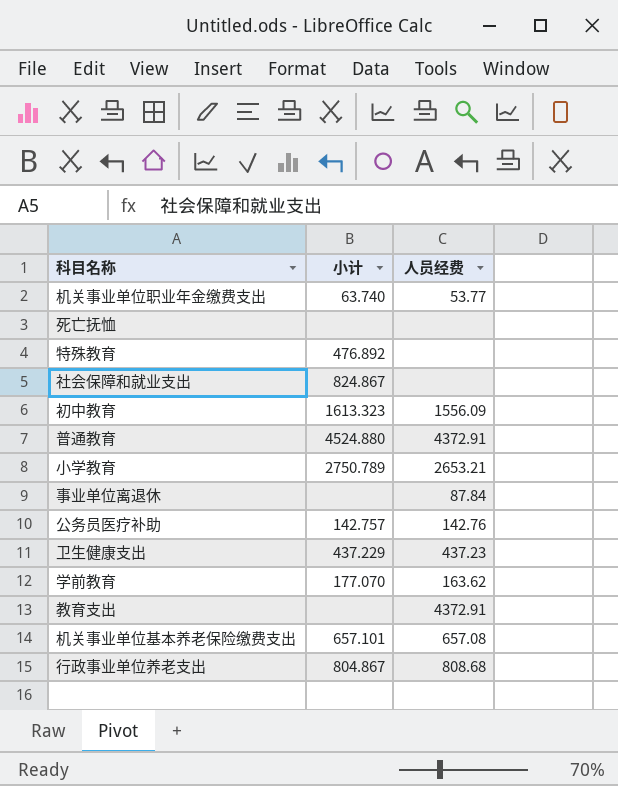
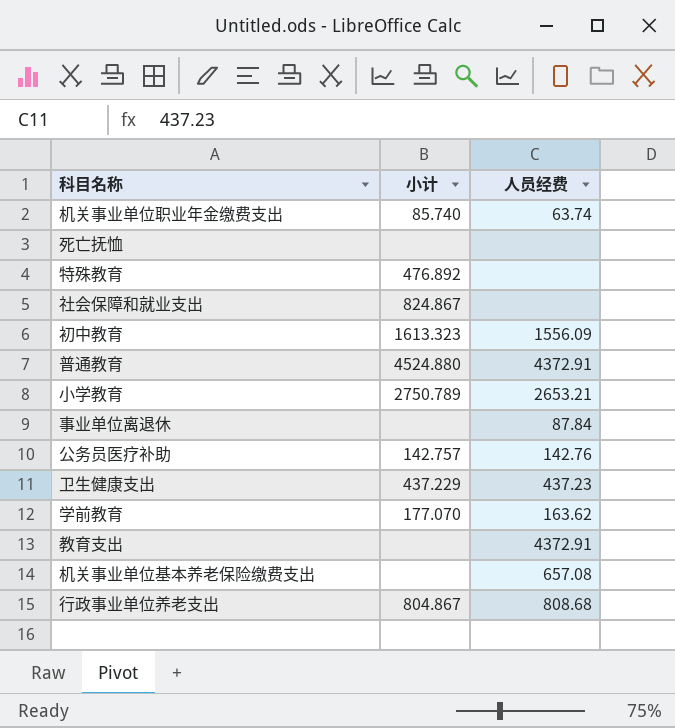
机关事业单位职业年金缴费支出 | 小计: 63.740 -> 85.740
机关事业单位职业年金缴费支出 | 人员经费: 53.77 -> 63.74
机关事业单位基本养老保险缴费支出 | 小计: 657.101 -> none

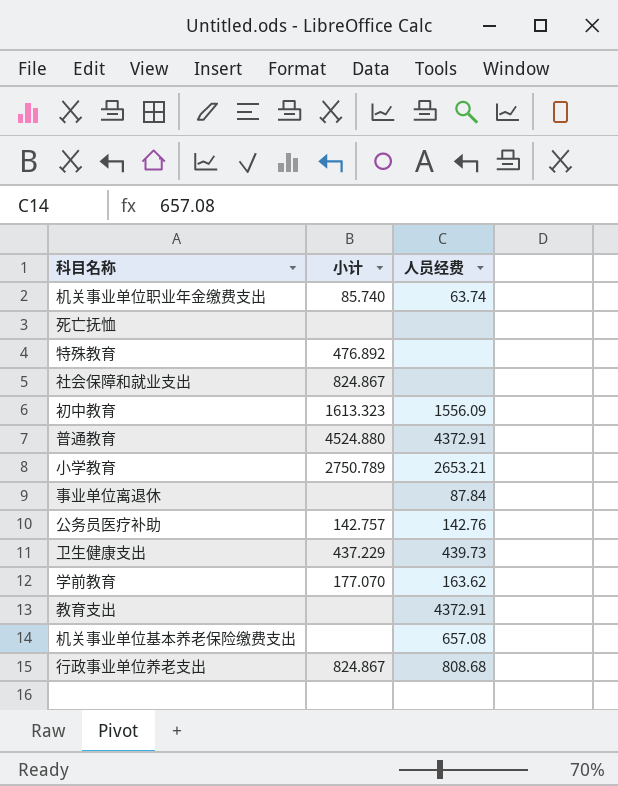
卫生健康支出 | 人员经费: 437.23 -> 439.73
行政事业单位养老支出 | 小计: 804.867 -> 824.867

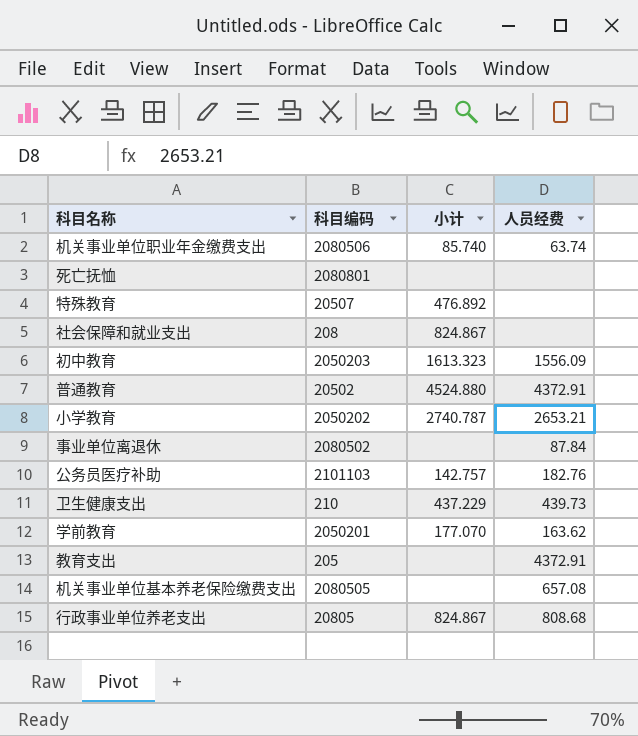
column 科目编码 | position: none -> 2
小学教育 | 小计: 2750.789 -> 2740.787
公务员医疗补助 | 人员经费: 142.76 -> 182.76

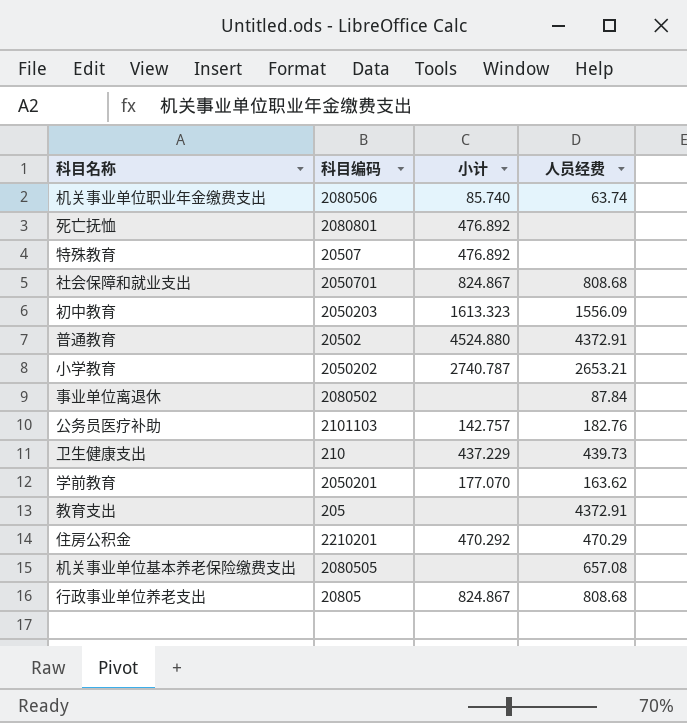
死亡抚恤 | 小计: none -> 476.892
社会保障和就业支出 | 科目编码: 208 -> 2050701
社会保障和就业支出 | 人员经费: none -> 808.68
row 住房公积金: none -> 2210201 | 470.292 | 470.29

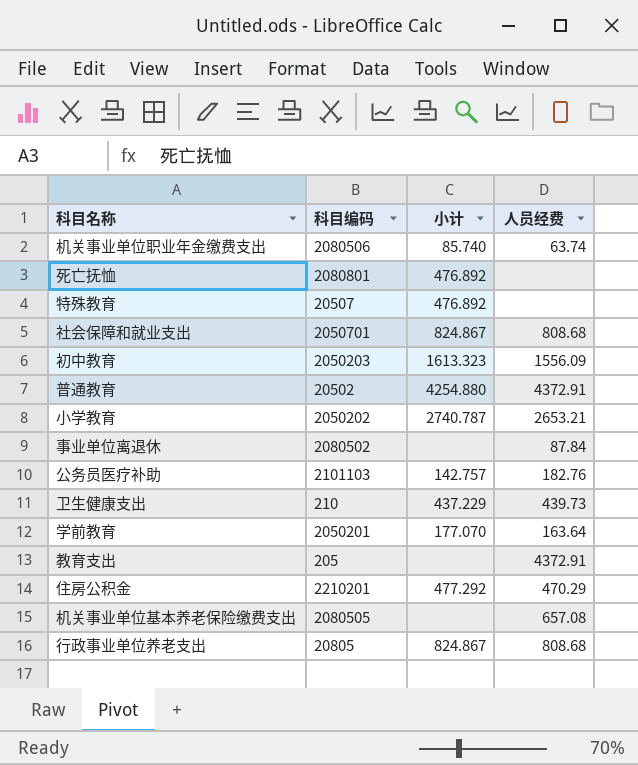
普通教育 | 小计: 4524.880 -> 4254.880
学前教育 | 人员经费: 163.62 -> 163.64
住房公积金 | 小计: 470.292 -> 477.292

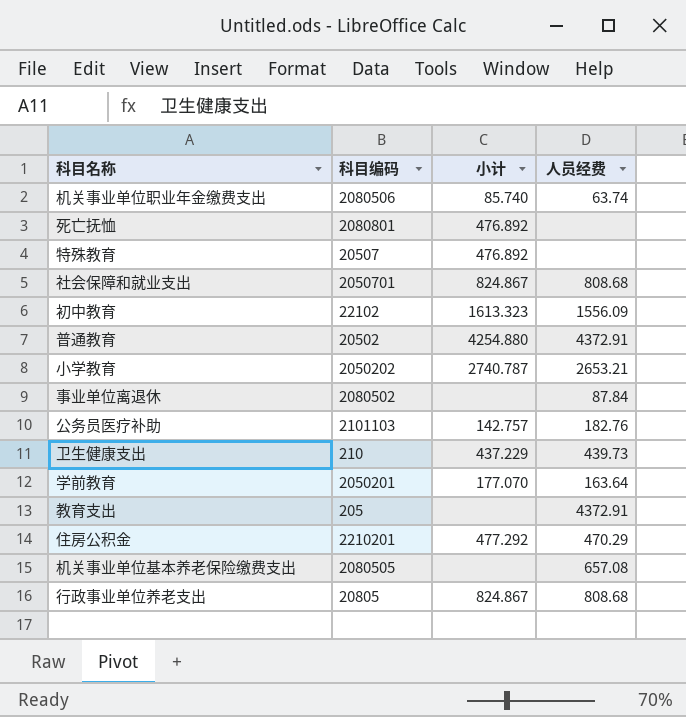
初中教育 | 科目编码: 2050203 -> 22102

